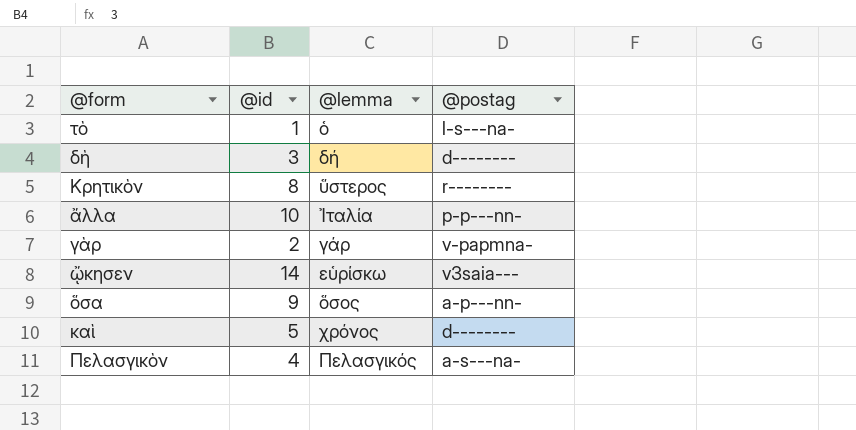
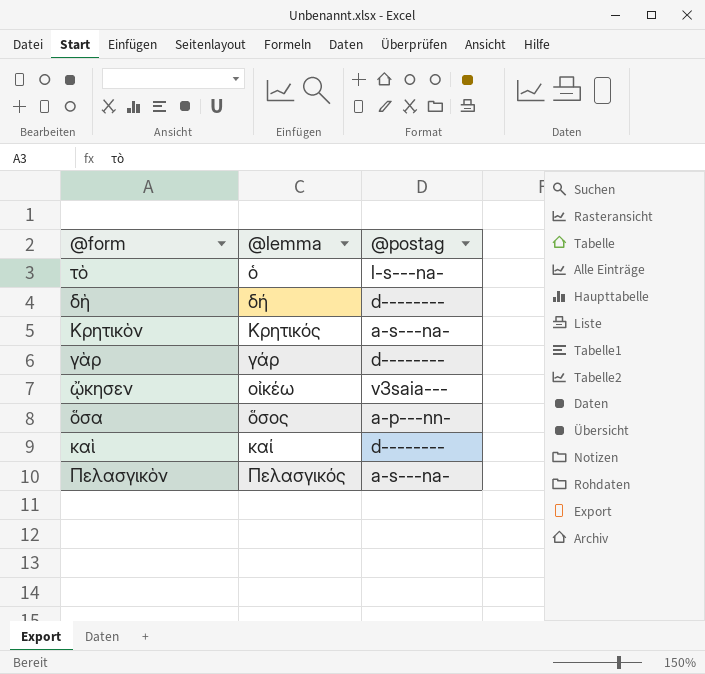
column @id | position: 2 -> none
row ἄλλα: 10 | Ἰταλία | p-p---nn- -> none
Κρητικὸν | @lemma: ὕστερος -> Κρητικός
Κρητικὸν | @postag: r-------- -> a-s---na-
γὰρ | @postag: v-papmna- -> d--------
ᾤκησεν | @lemma: εὑρίσκω -> οἰκέω
καὶ | @lemma: χρόνος -> καί

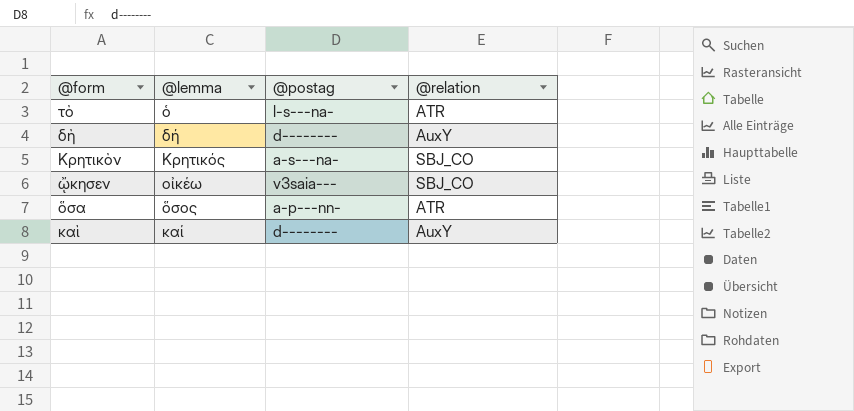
column @relation | position: none -> 4
row γὰρ: γάρ | d-------- -> none
row Πελασγικὸν: Πελασγικός | a-s---na- -> none

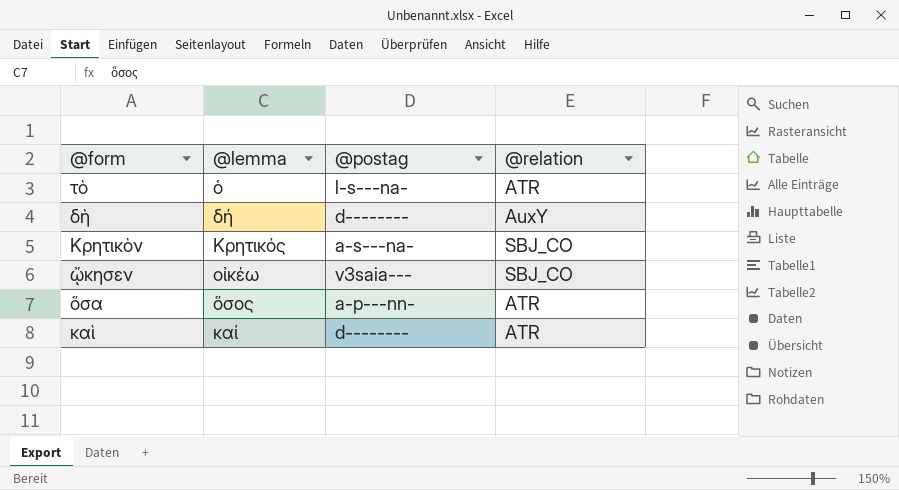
καὶ | @relation: AuxY -> ATR

